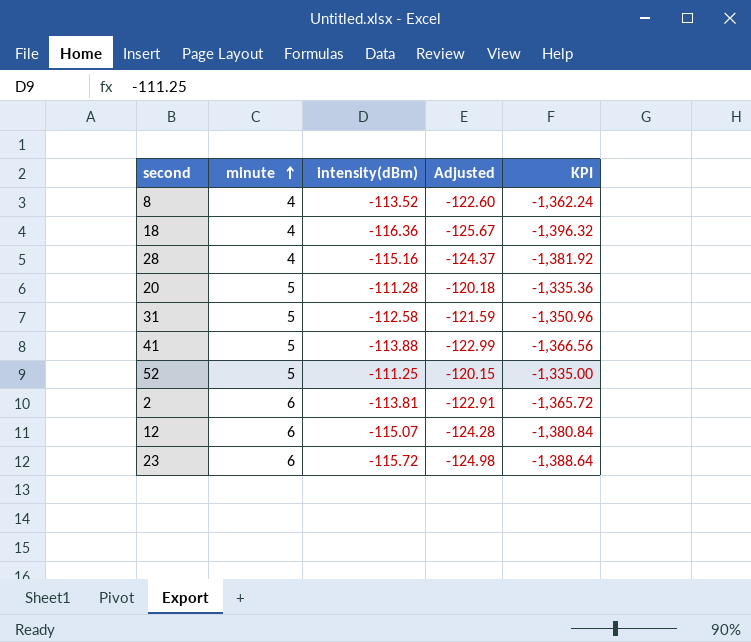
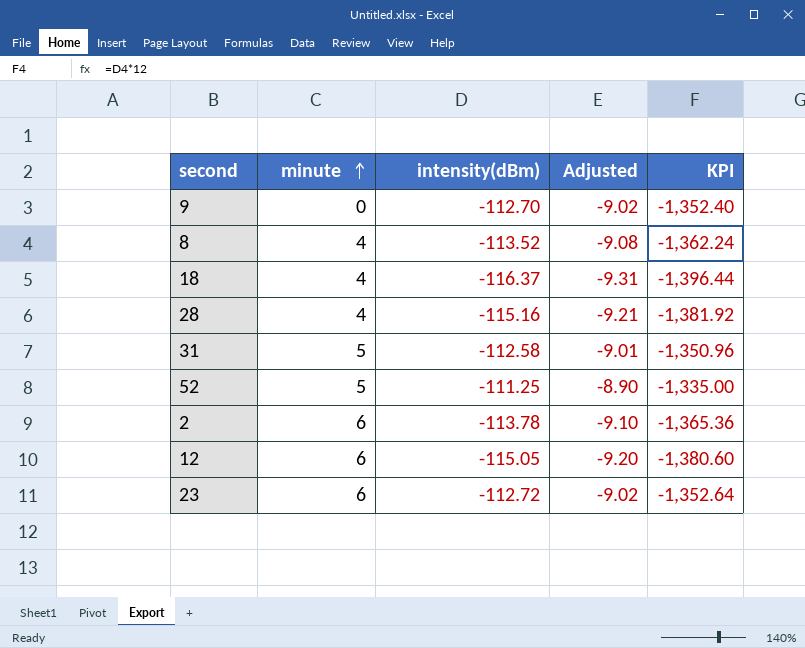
column Adjusted | formula: [intensity(dBm)] * 1.08 -> [intensity(dBm)] * 0.08
row 20: 5 | -111.28 | -120.18 | -1,335.36 -> none
row 41: 5 | -113.88 | -122.99 | -1,366.56 -> none
row 9: none -> 0 | -112.70 | -9.02 | -1,352.40
18 | intensity(dBm): -116.36 -> -116.37
18 | KPI: -1,396.32 -> -1,396.44
2 | intensity(dBm): -113.81 -> -113.78
2 | KPI: -1,365.72 -> -1,365.36
12 | intensity(dBm): -115.07 -> -115.05
12 | KPI: -1,380.84 -> -1,380.60
23 | intensity(dBm): -115.72 -> -112.72
23 | KPI: -1,388.64 -> -1,352.64

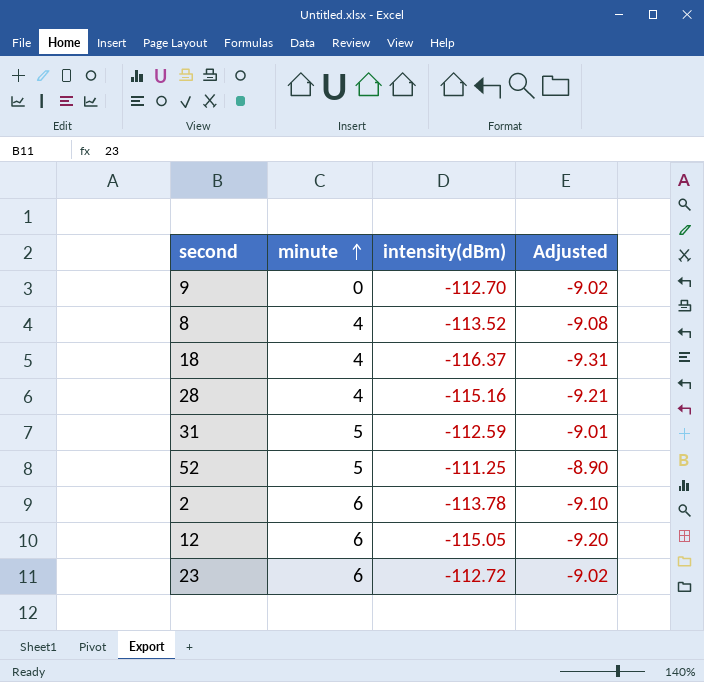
column KPI | formula: [intensity(dBm)] * 12 -> none
31 | intensity(dBm): -112.58 -> -112.59

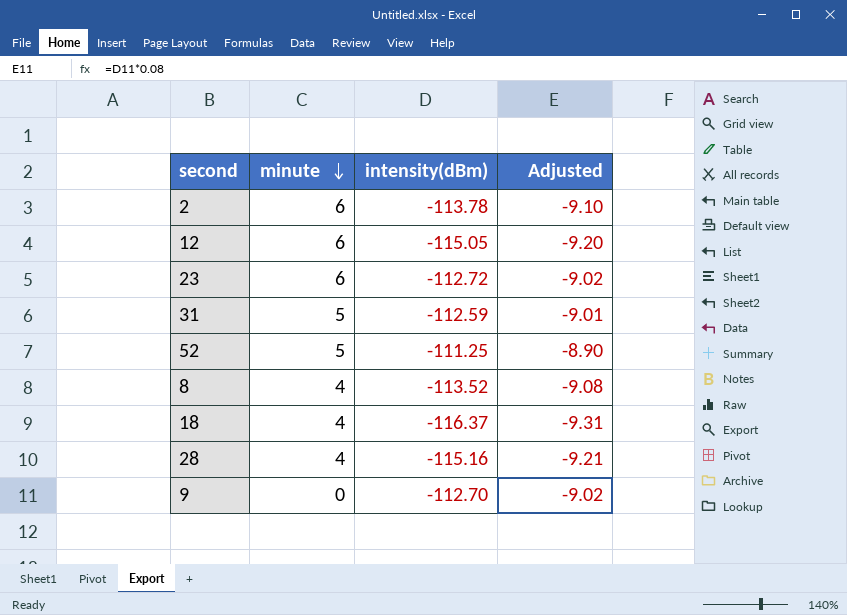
row order: minute ascending -> minute descending

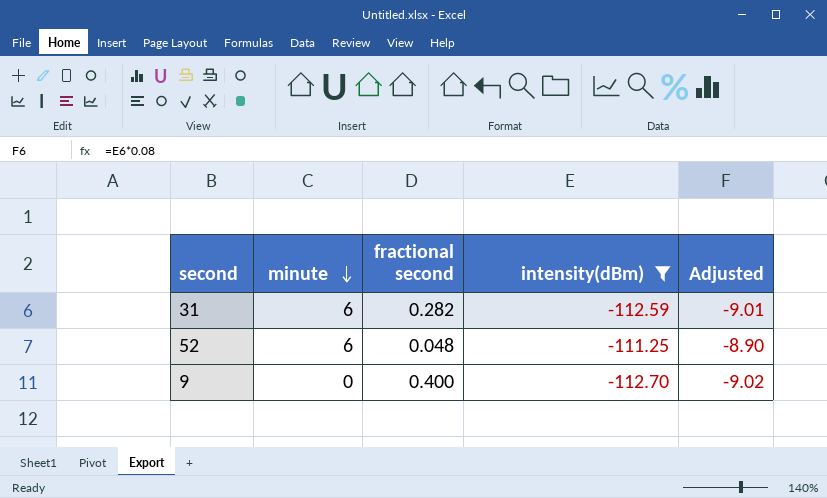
filter: none -> intensity(dBm) >= -112.70
column fractional second | position: none -> 3
31 | minute: 5 -> 6
52 | minute: 5 -> 6

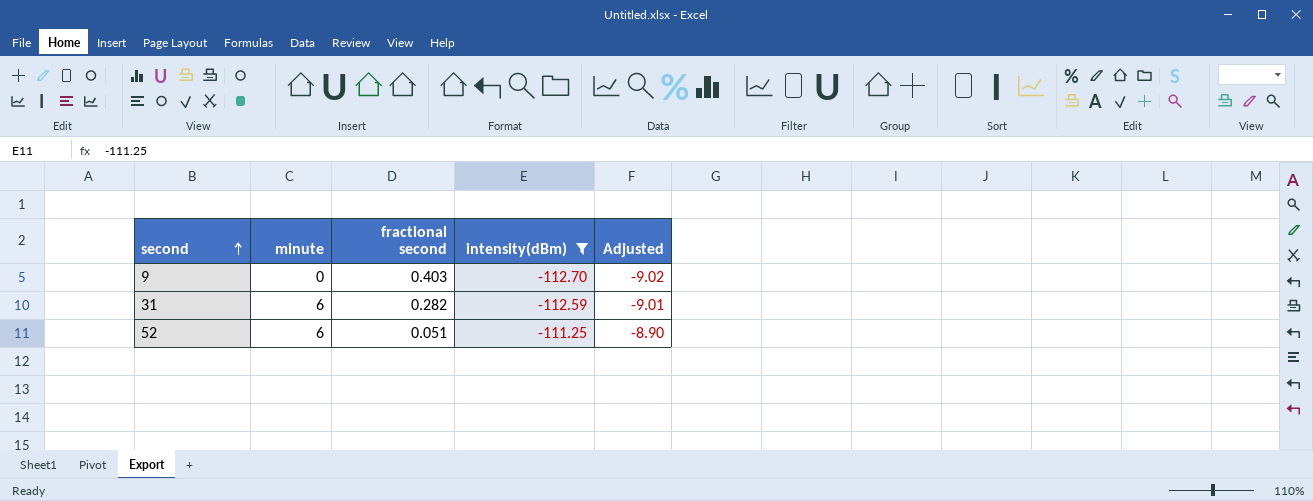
row order: minute descending -> second ascending
9 | fractional second: 0.400 -> 0.403
52 | fractional second: 0.048 -> 0.051

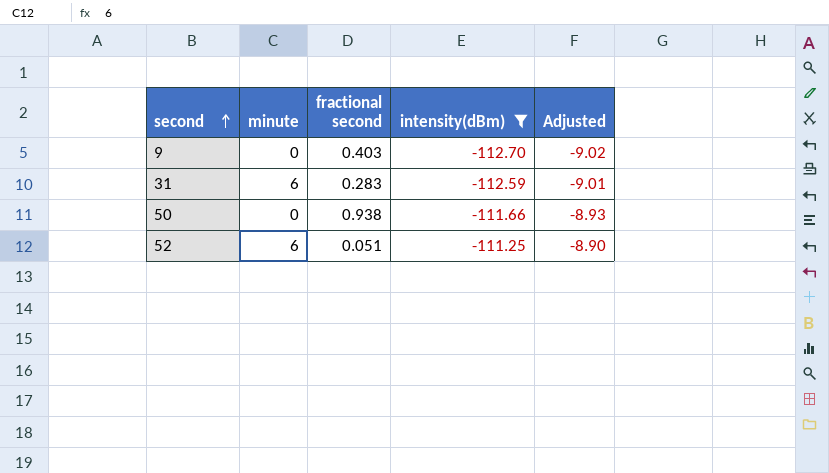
31 | fractional second: 0.282 -> 0.283
row 50: none -> 0 | 0.938 | -111.66 | -8.93

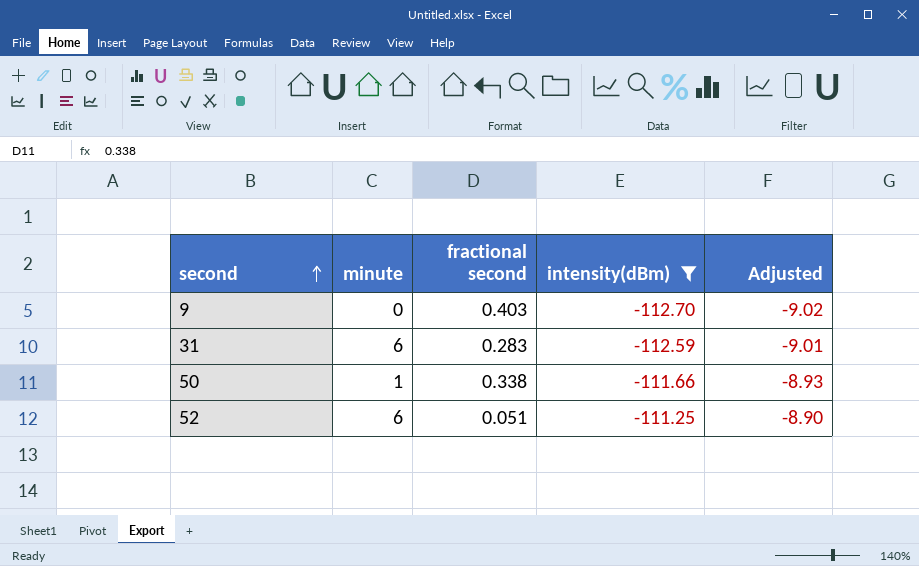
50 | minute: 0 -> 1
50 | fractional second: 0.938 -> 0.338

